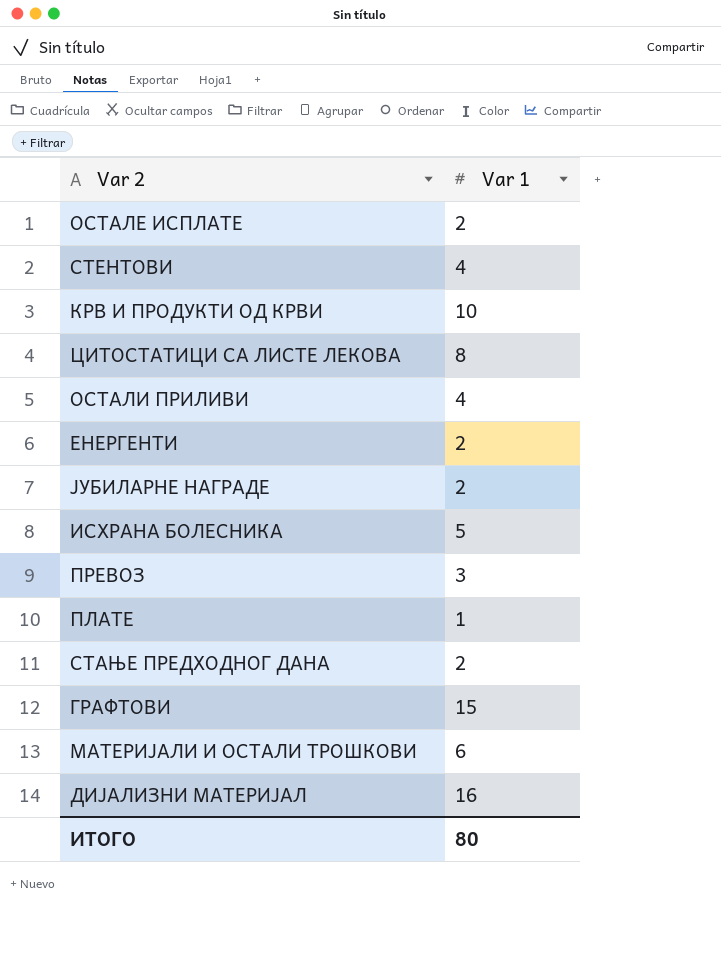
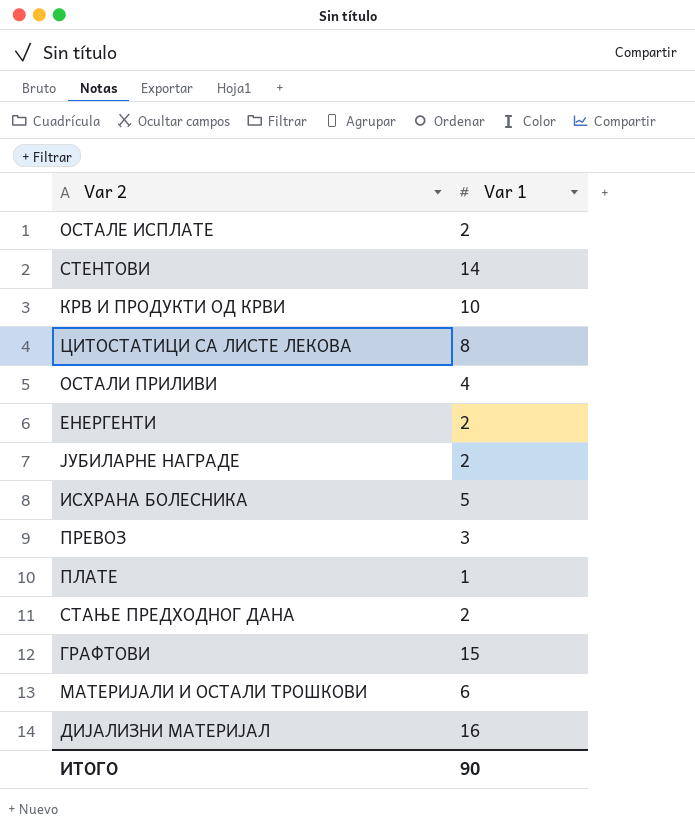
СТЕНТОВИ | Var 1: 4 -> 14
ИТОГО | Var 1: 80 -> 90

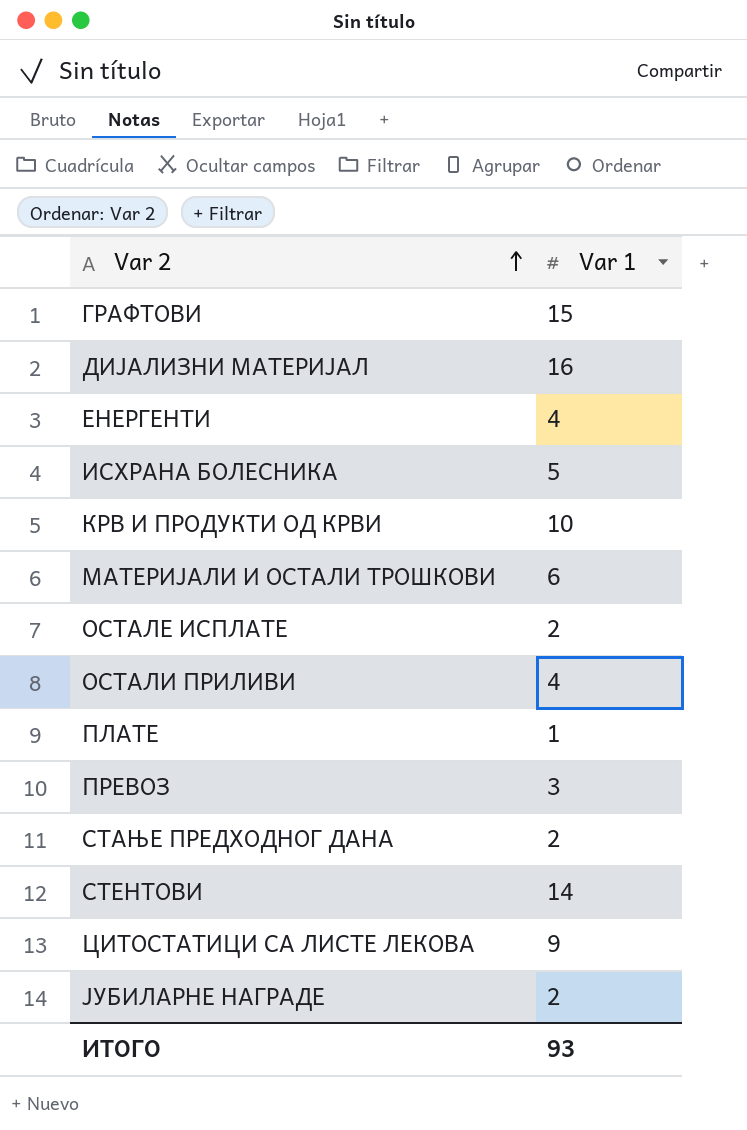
row order: none -> Var 2 ascending
ЕНЕРГЕНТИ | Var 1: 2 -> 4
ЦИТОСТАТИЦИ СА ЛИСТЕ ЛЕКОВА | Var 1: 8 -> 9
ИТОГО | Var 1: 90 -> 93

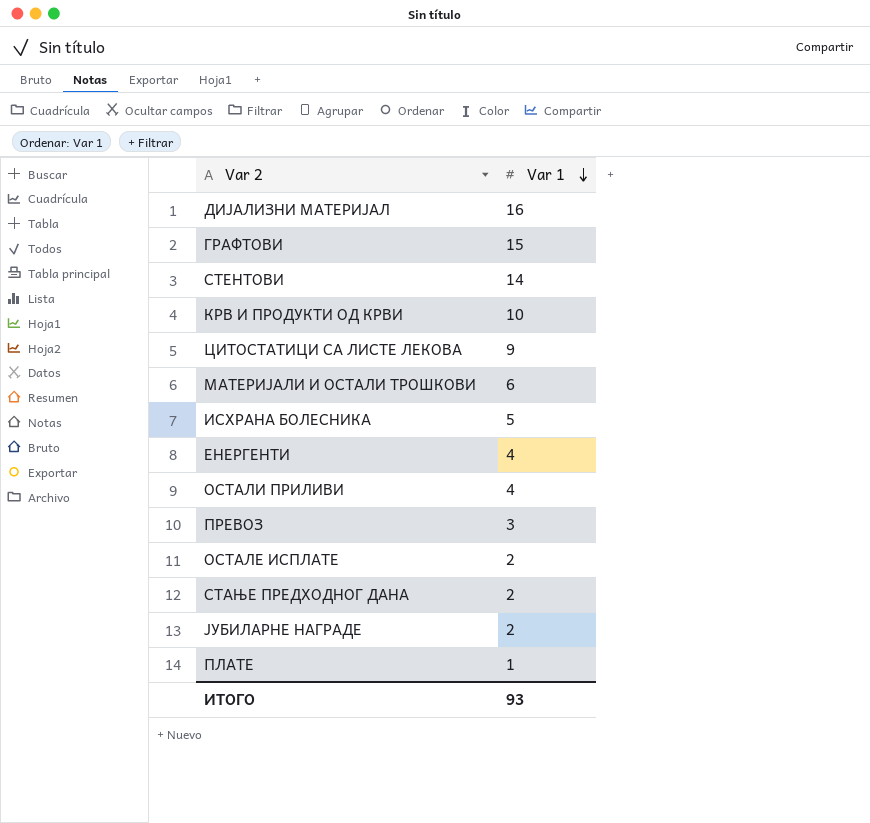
row order: Var 2 ascending -> Var 1 descending

